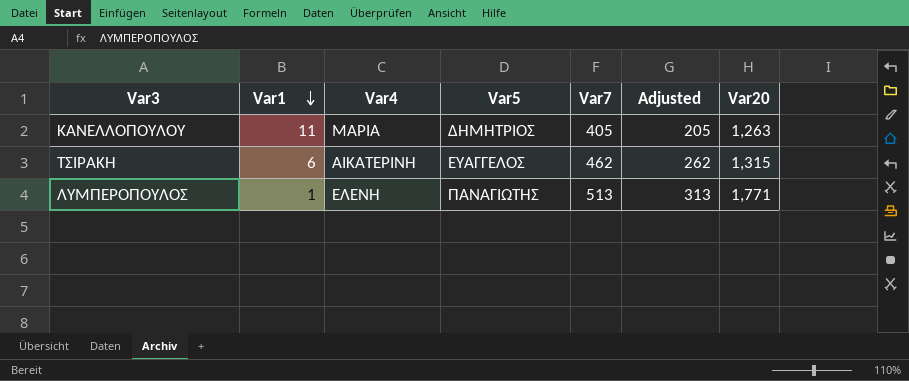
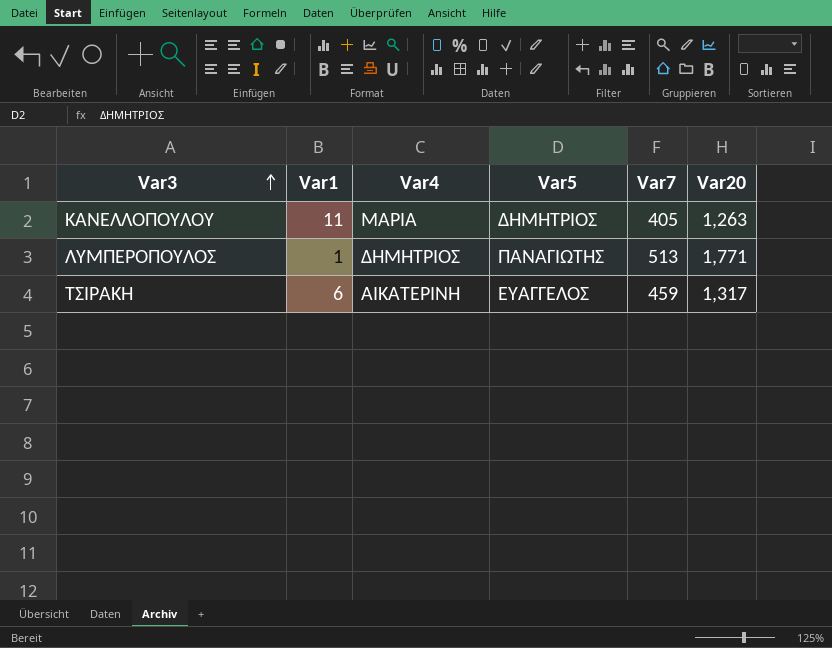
row order: Var1 descending -> Var3 ascending
column Adjusted | formula: [Var7] - 200 -> none
ΛΥΜΠΕΡΟΠΟΥΛΟΣ | Var4: ΕΛΕΝΗ -> ΔΗΜΗΤΡΙΟΣ
ΤΣΙΡΑΚΗ | Var7: 462 -> 459
ΤΣΙΡΑΚΗ | Var20: 1,315 -> 1,317

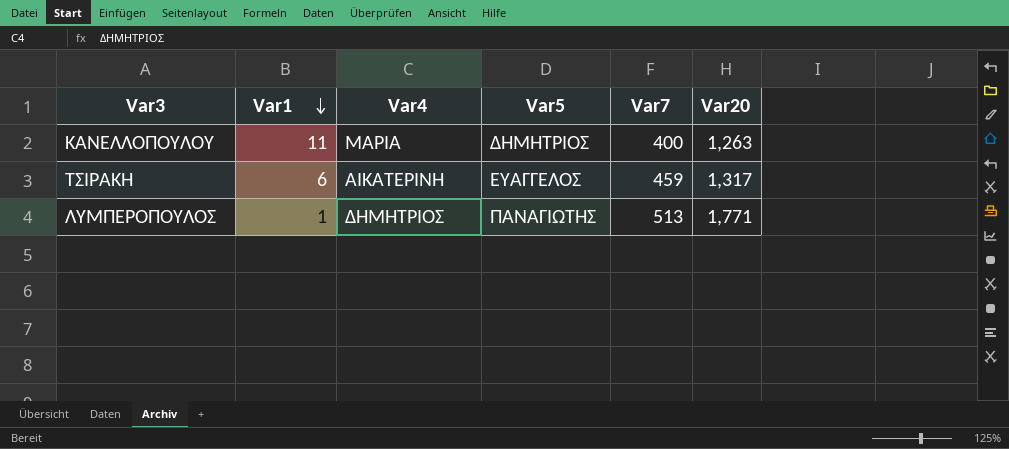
row order: Var3 ascending -> Var1 descending
ΚΑΝΕΛΛΟΠΟΥΛΟΥ | Var7: 405 -> 400

